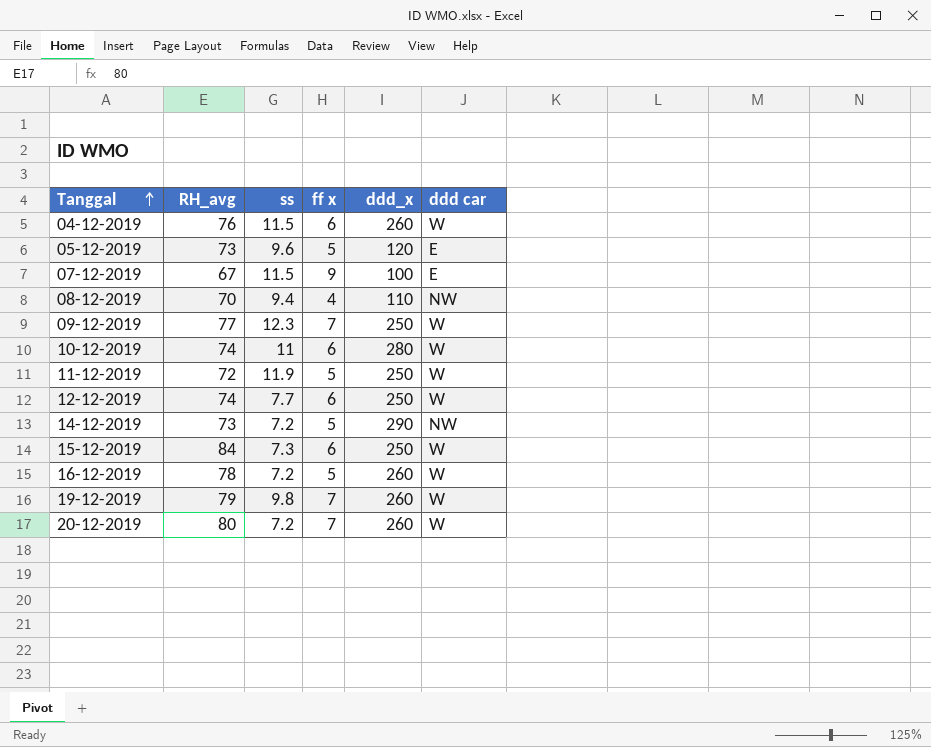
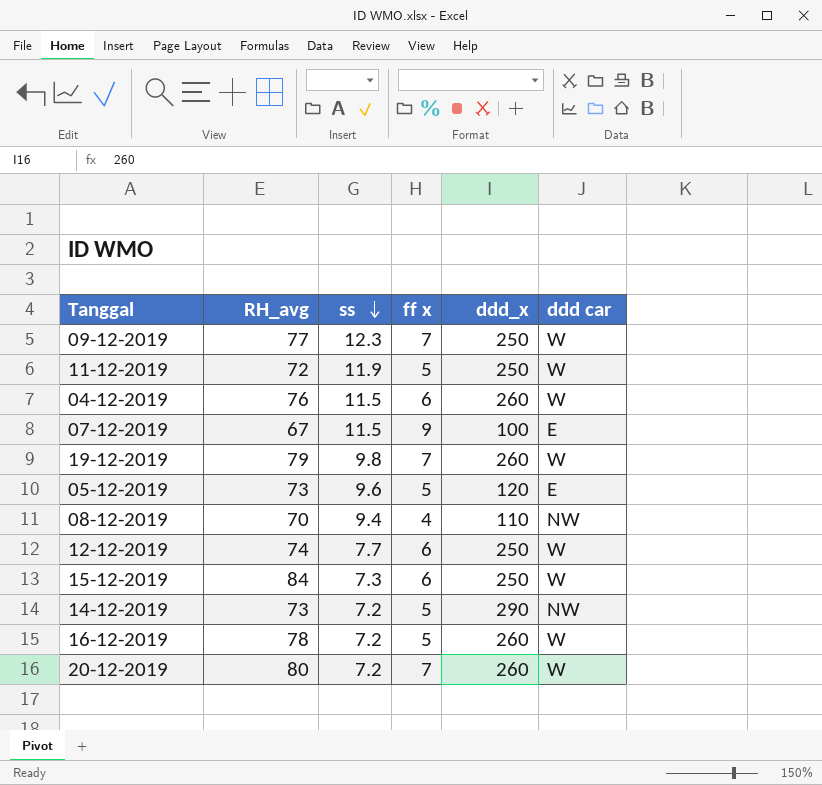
row order: Tanggal ascending -> ss descending
row 10-12-2019: 74 | 11 | 6 | 280 | W -> none

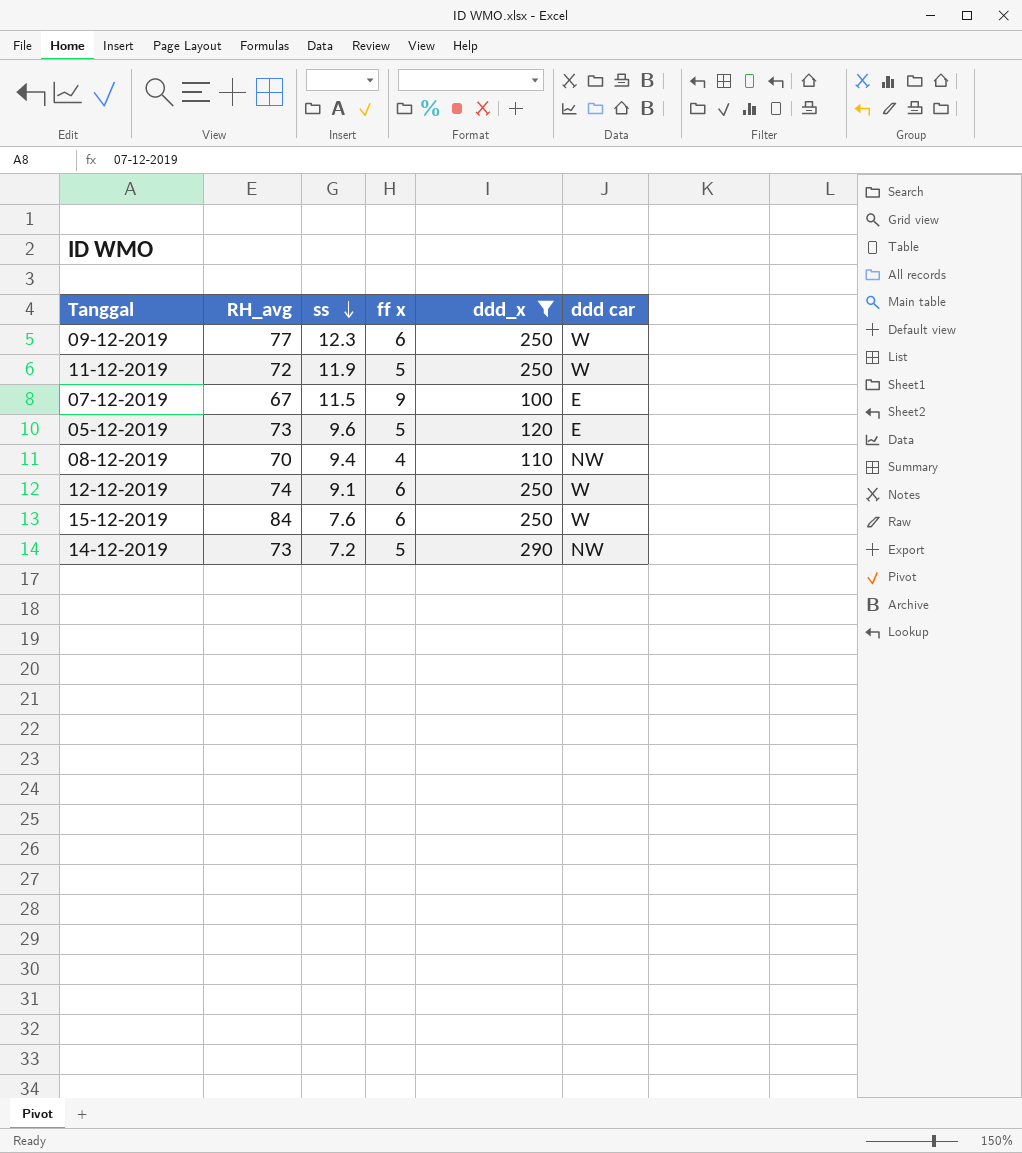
filter: none -> ddd_x != 260
09-12-2019 | ff x: 7 -> 6
12-12-2019 | ss: 7.7 -> 9.1
15-12-2019 | ss: 7.3 -> 7.6

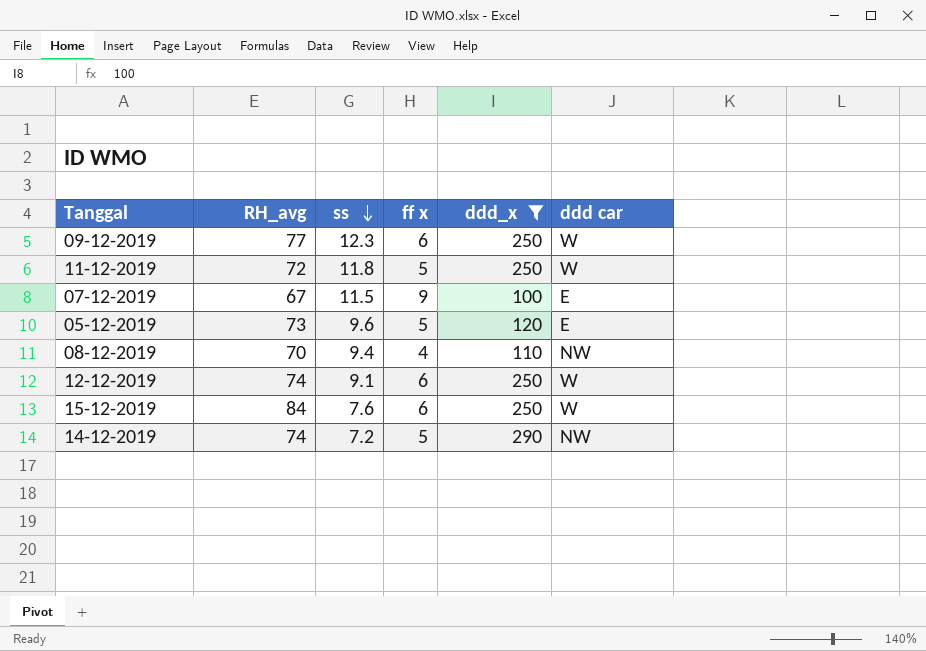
11-12-2019 | ss: 11.9 -> 11.8
14-12-2019 | RH_avg: 73 -> 74

